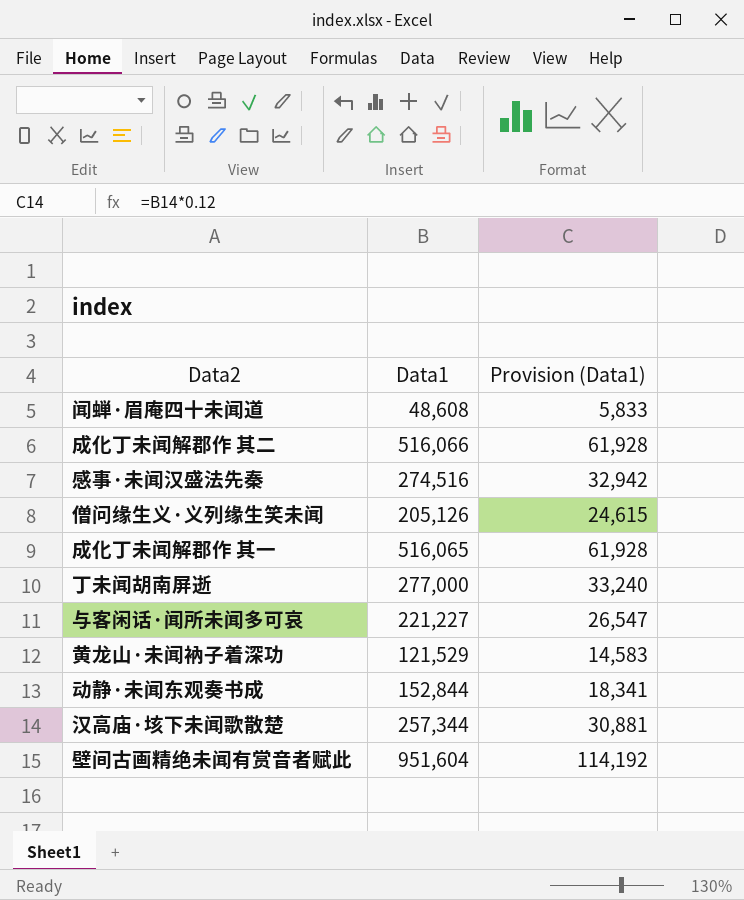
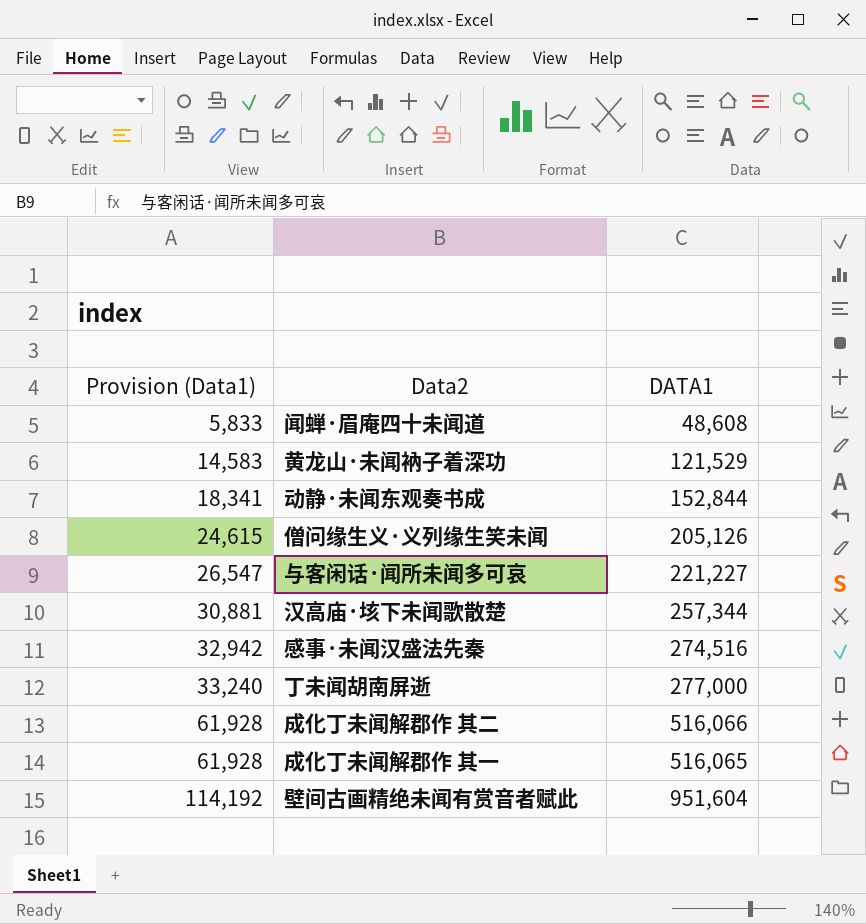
row order: none -> Provision (Data1) ascending
column Provision (Data1) | position: 3 -> 1
column name: Data1 -> DATA1

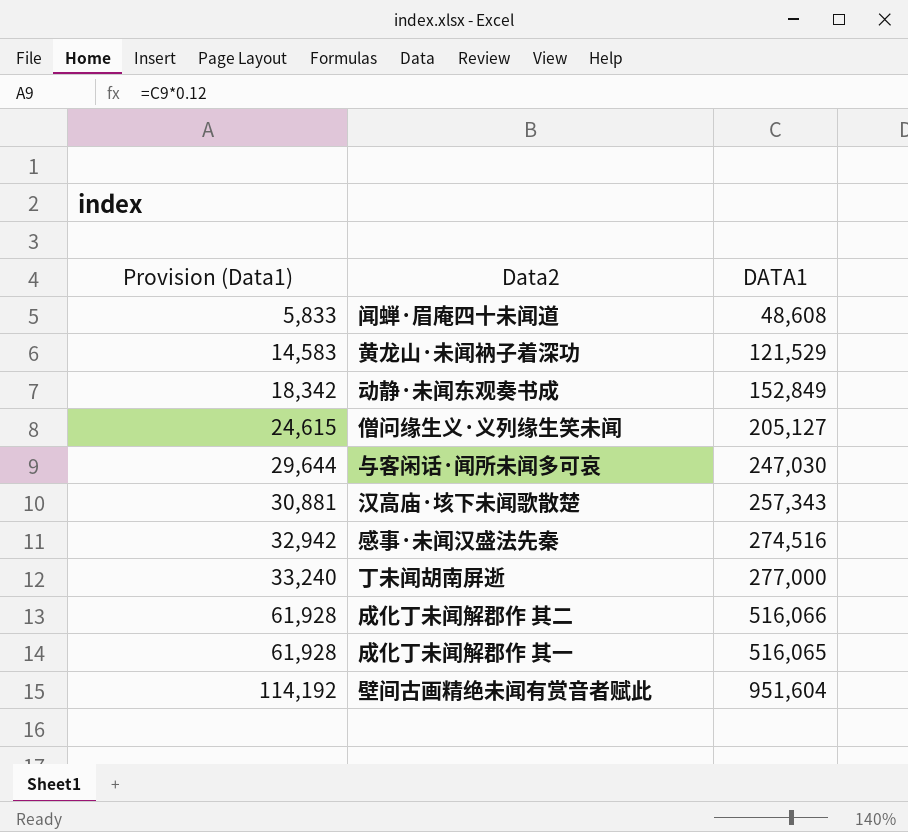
动静·未闻东观奏书成 | Provision (Data1): 18,341 -> 18,342
动静·未闻东观奏书成 | DATA1: 152,844 -> 152,849
僧问缘生义·义列缘生笑未闻 | DATA1: 205,126 -> 205,127
与客闲话·闻所未闻多可哀 | Provision (Data1): 26,547 -> 29,644
与客闲话·闻所未闻多可哀 | DATA1: 221,227 -> 247,030
汉高庙·垓下未闻歌散楚 | DATA1: 257,344 -> 257,343

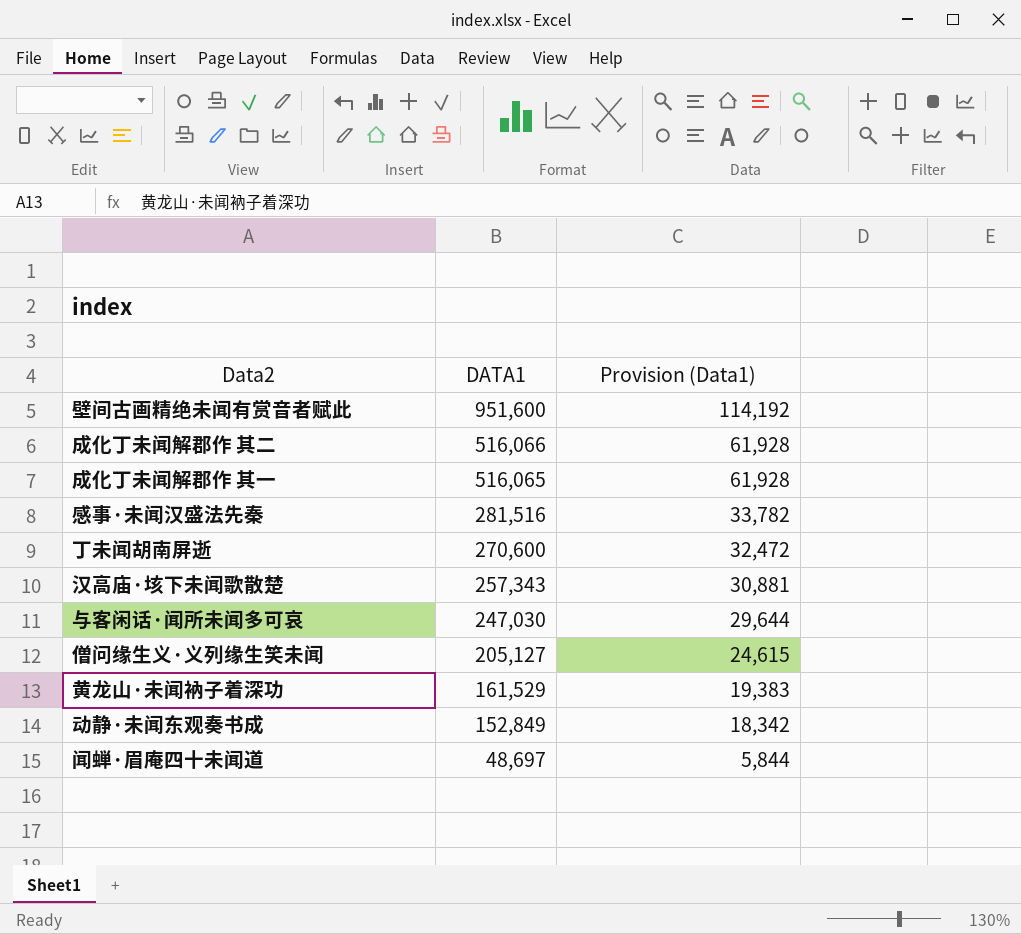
row order: Provision (Data1) ascending -> DATA1 descending
column Provision (Data1) | position: 1 -> 3
壁间古画精绝未闻有赏音者赋此 | DATA1: 951,604 -> 951,600
感事·未闻汉盛法先秦 | DATA1: 274,516 -> 281,516
感事·未闻汉盛法先秦 | Provision (Data1): 32,942 -> 33,782
丁未闻胡南屏逝 | DATA1: 277,000 -> 270,600
丁未闻胡南屏逝 | Provision (Data1): 33,240 -> 32,472
黄龙山·未闻衲子着深功 | DATA1: 121,529 -> 161,529
黄龙山·未闻衲子着深功 | Provision (Data1): 14,583 -> 19,383
闻蝉·眉庵四十未闻道 | DATA1: 48,608 -> 48,697
闻蝉·眉庵四十未闻道 | Provision (Data1): 5,833 -> 5,844

